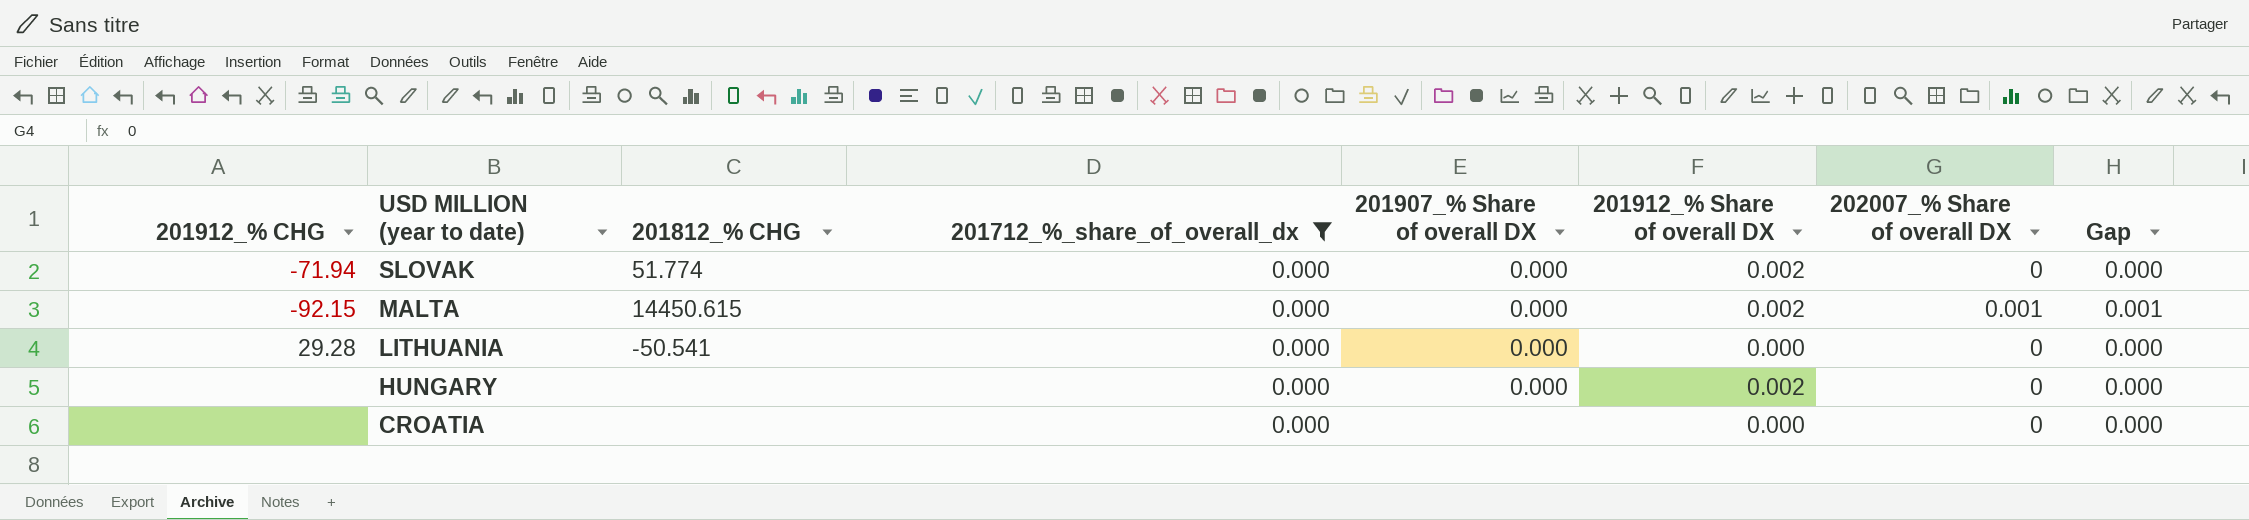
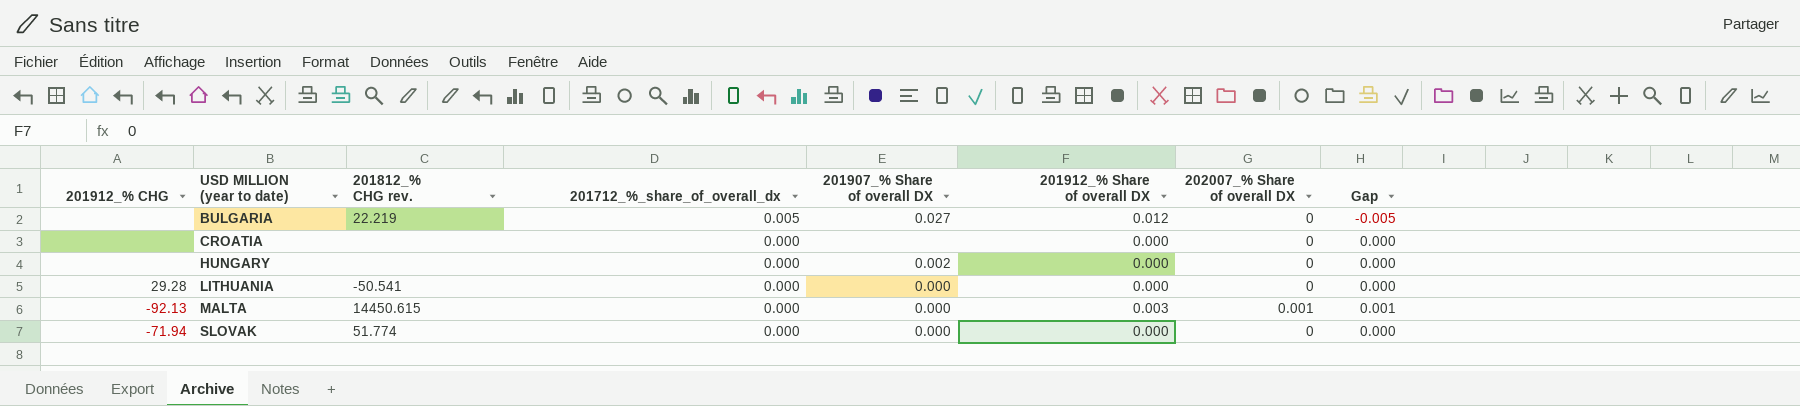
filter: 201712_%_share_of_overall_dx = 0.000 -> none
row order: USD MILLION (year to date) descending -> USD MILLION (year to date) ascending
column name: 201812_% CHG -> 201812_% CHG rev.
HUNGARY | 201907_% Share of overall DX: 0.000 -> 0.002
HUNGARY | 201912_% Share of overall DX: 0.002 -> 0.000
MALTA | 201912_% CHG: -92.15 -> -92.13
MALTA | 201912_% Share of overall DX: 0.002 -> 0.003
SLOVAK | 201912_% Share of overall DX: 0.002 -> 0.000

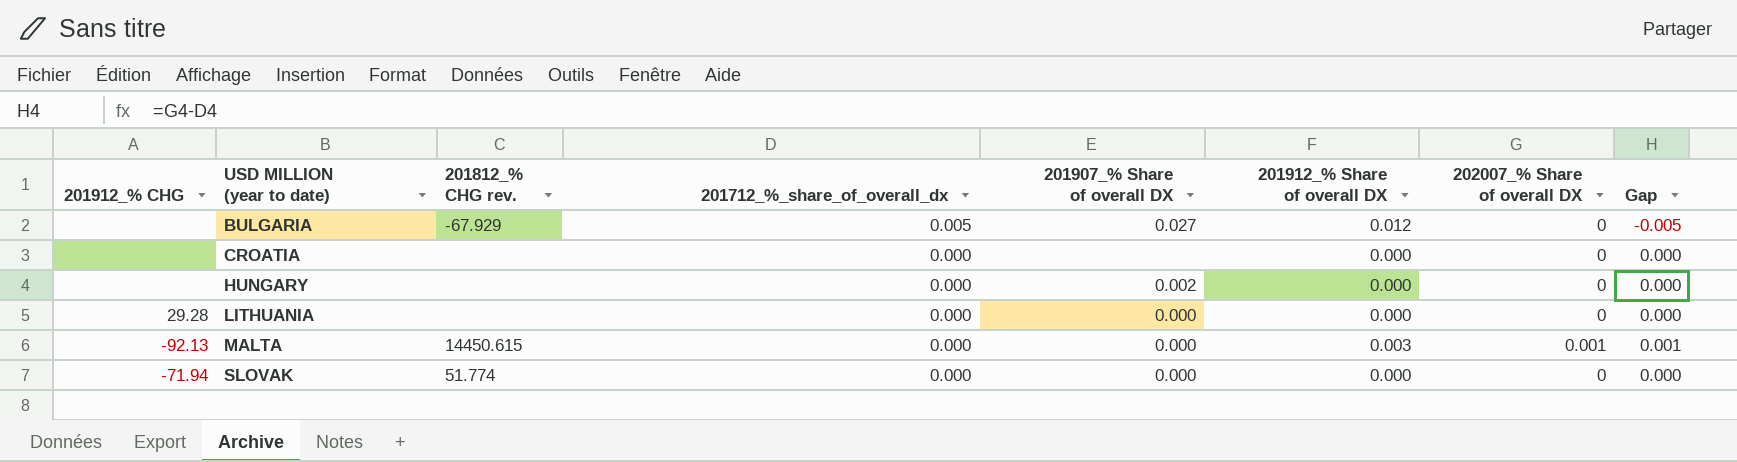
BULGARIA | 201812_% CHG rev.: 22.219 -> -67.929
LITHUANIA | 201812_% CHG rev.: -50.541 -> none

